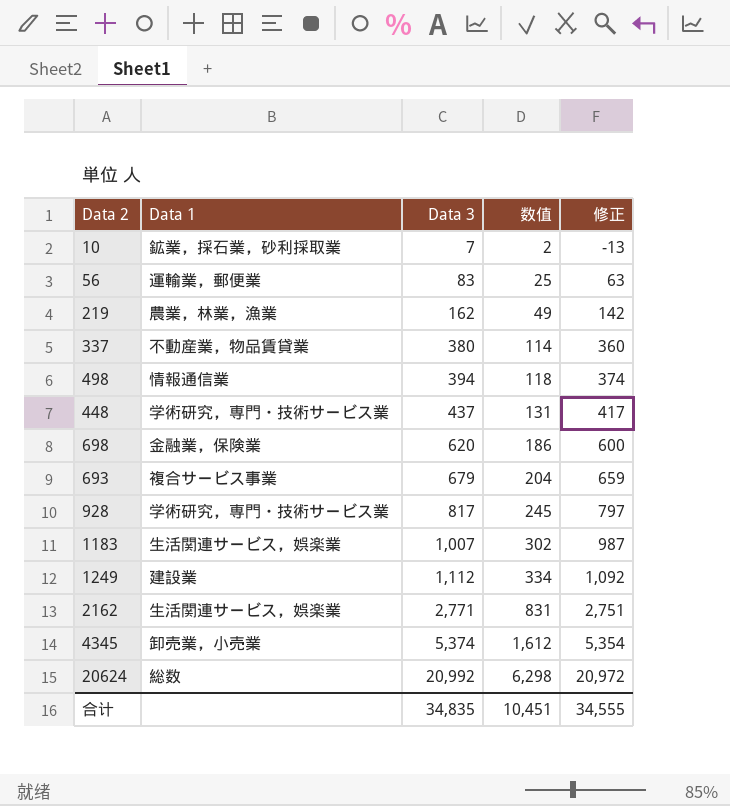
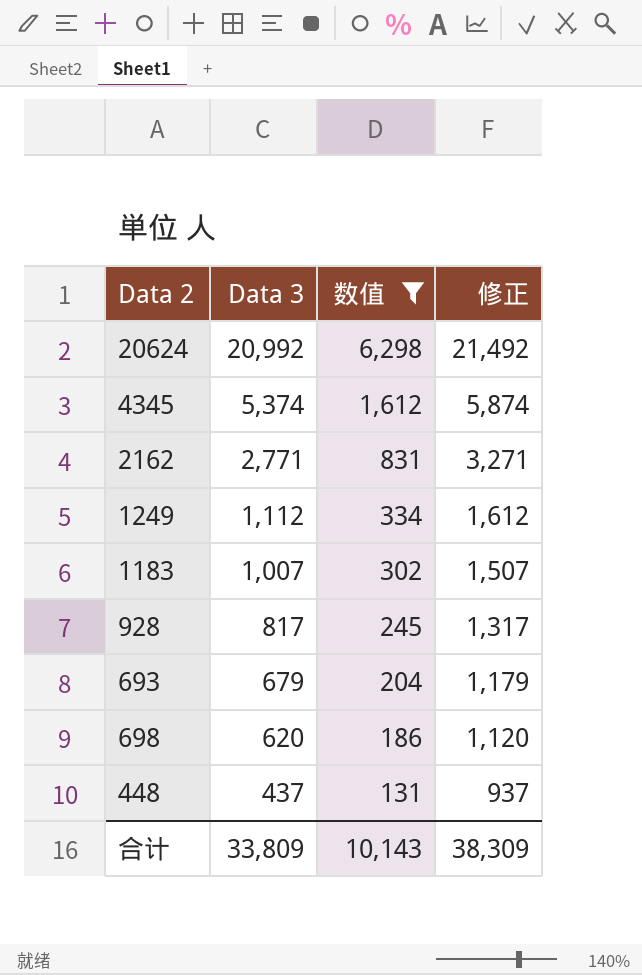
filter: none -> 数值 >= 131
row order: Data 3 ascending -> Data 3 descending
column Data 1 | position: 2 -> none
column 修正 | formula: [Data 3] - 20 -> [Data 3] + 500
合计 | Data 3: 34,835 -> 33,809
合计 | 数值: 10,451 -> 10,143
合计 | 修正: 34,555 -> 38,309

